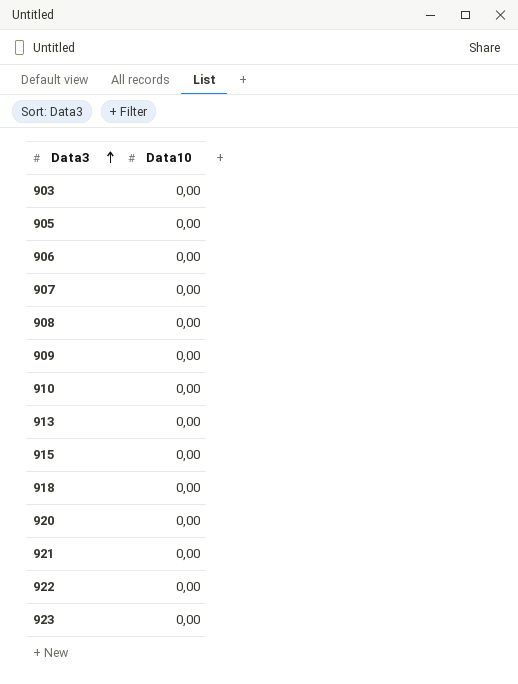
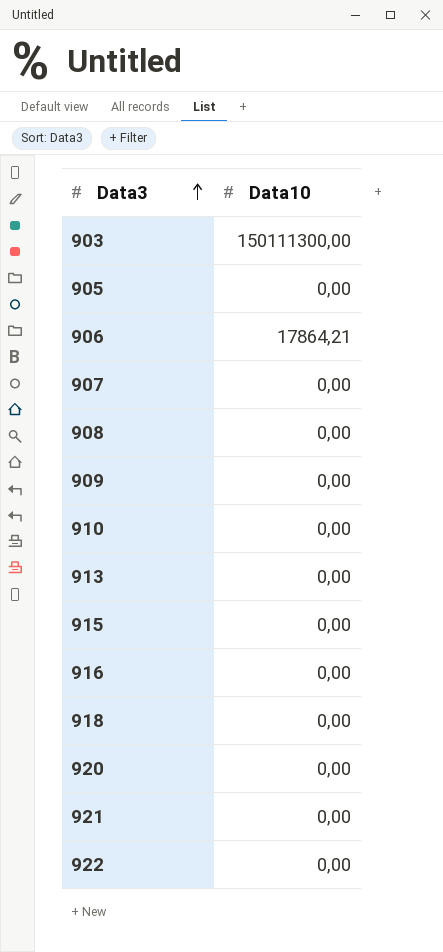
row 923: 0,00 -> none
903 | Data10: 0,00 -> 150111300,00
906 | Data10: 0,00 -> 17864,21
row 916: none -> 0,00

